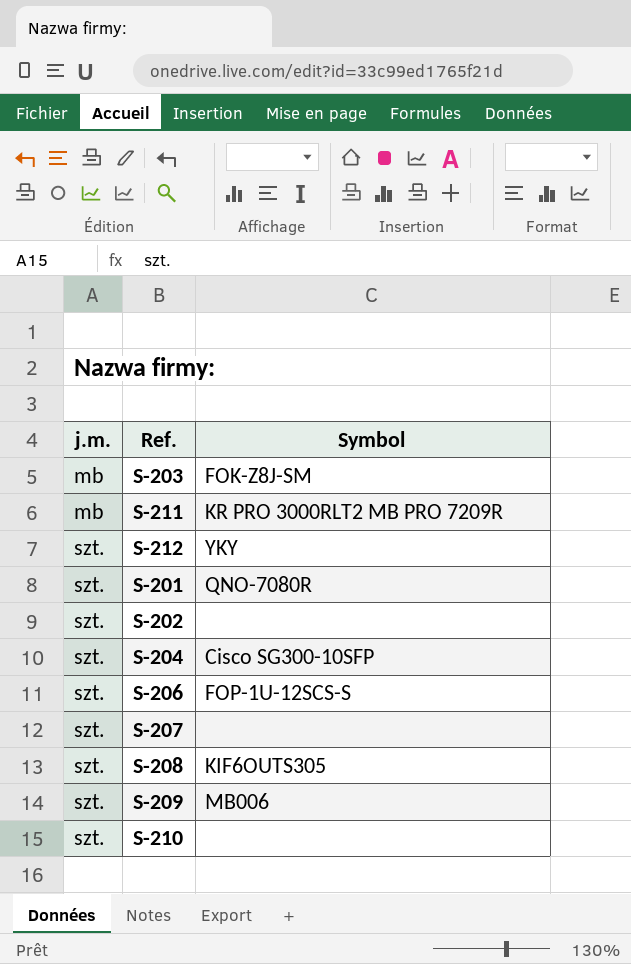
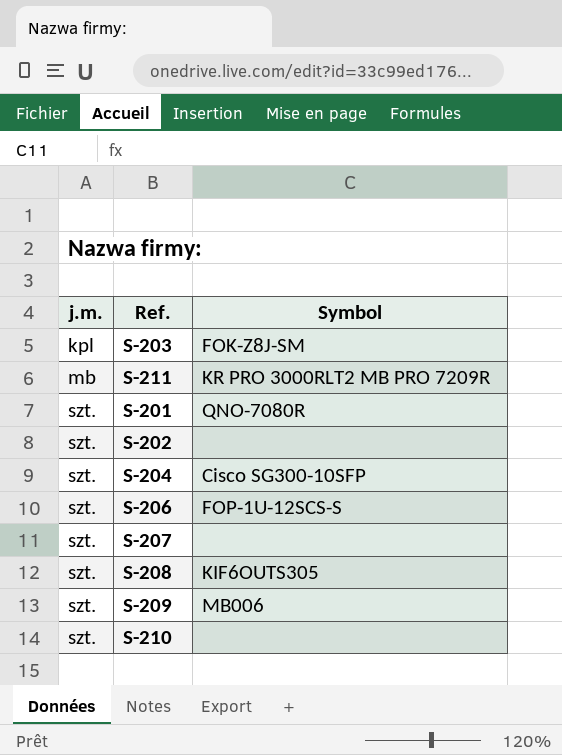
row S-212: szt. | YKY -> none
S-203 | j.m.: mb -> kpl

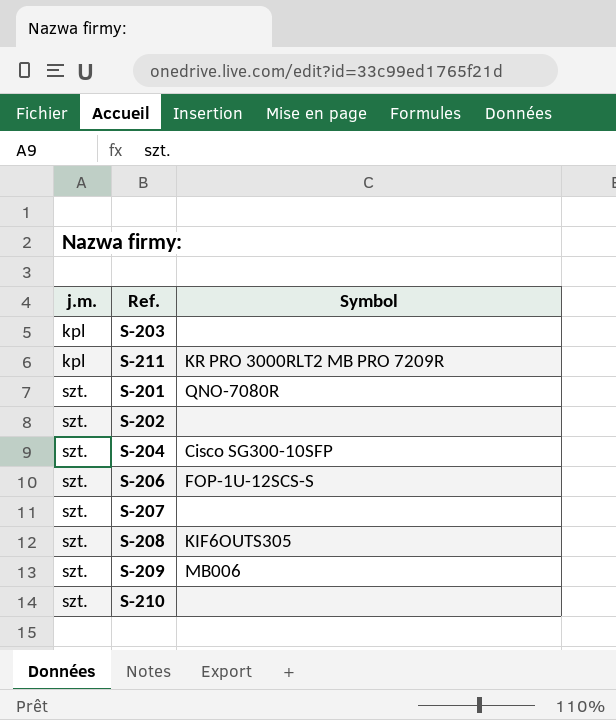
S-203 | Symbol: FOK-Z8J-SM -> none
S-211 | j.m.: mb -> kpl

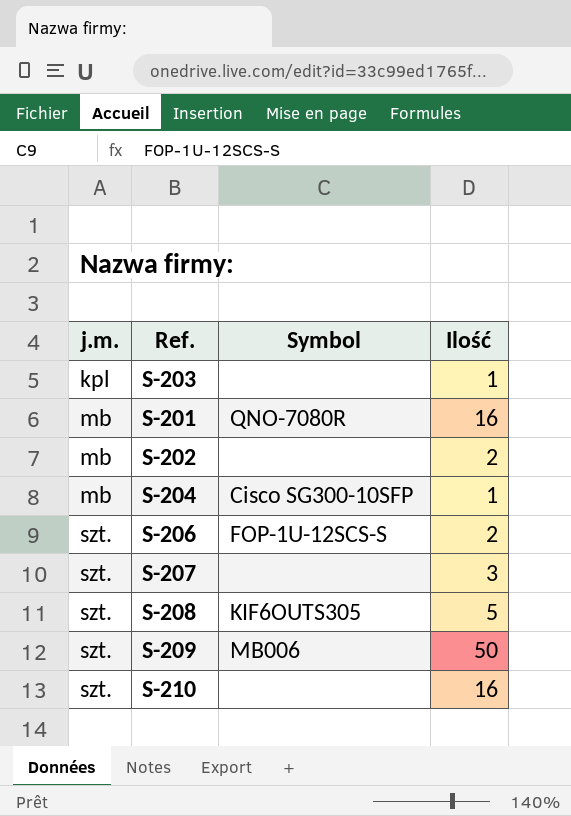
column Ilość | position: none -> 4
row S-211: kpl | KR PRO 3000RLT2 MB PRO 7209R -> none
S-201 | j.m.: szt. -> mb
S-202 | j.m.: szt. -> mb
S-204 | j.m.: szt. -> mb

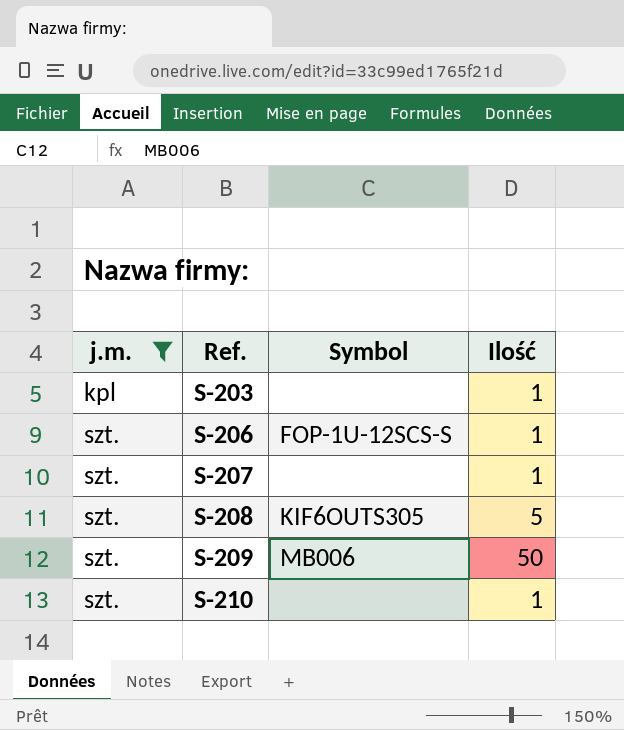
filter: none -> j.m. != mb
S-206 | Ilość: 2 -> 1
S-207 | Ilość: 3 -> 1
S-210 | Ilość: 16 -> 1

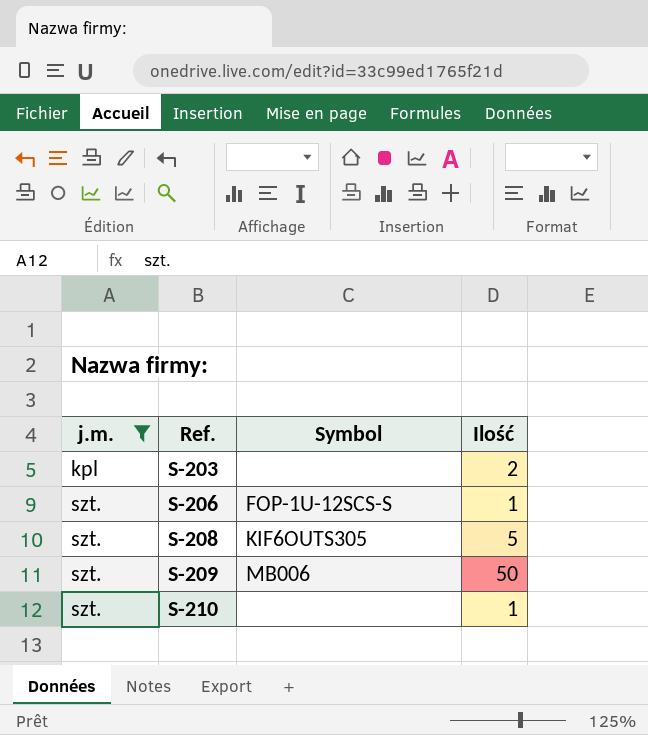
row S-207: szt. | none | 1 -> none
S-203 | Ilość: 1 -> 2

